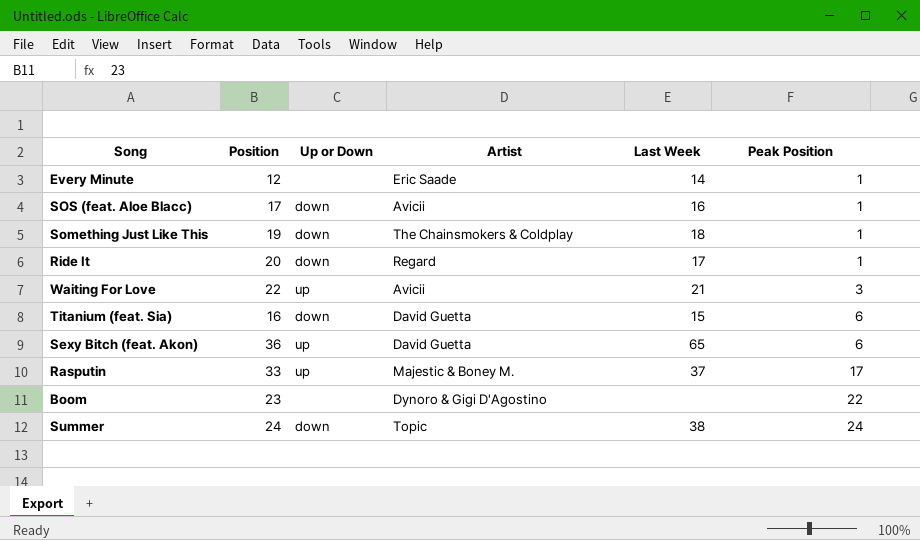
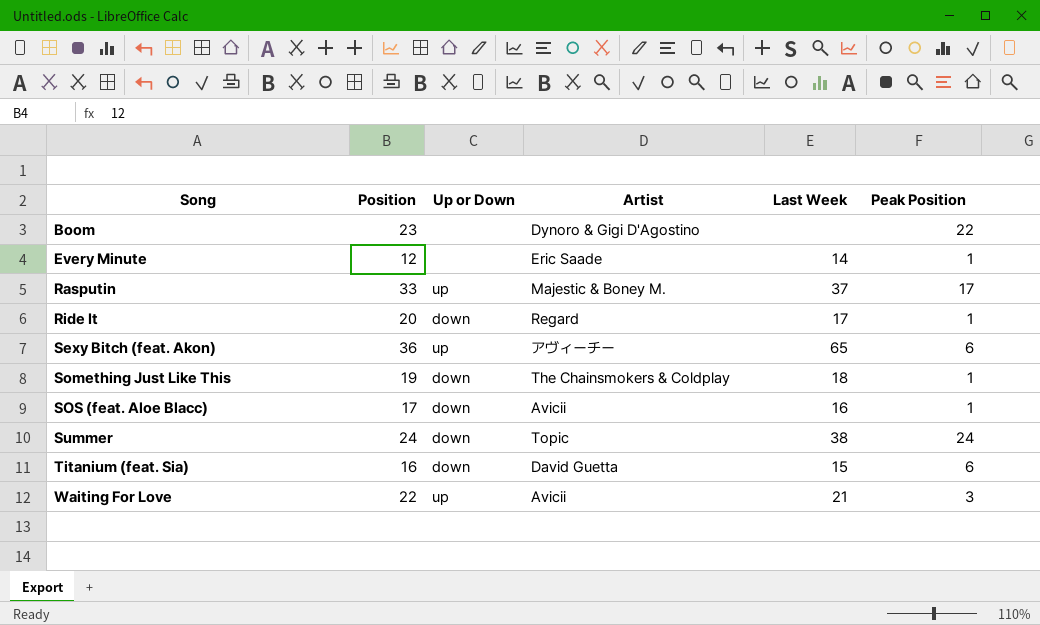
row order: Peak Position ascending -> Song ascending
Sexy Bitch (feat. Akon) | Artist: David Guetta -> アヴィーチー

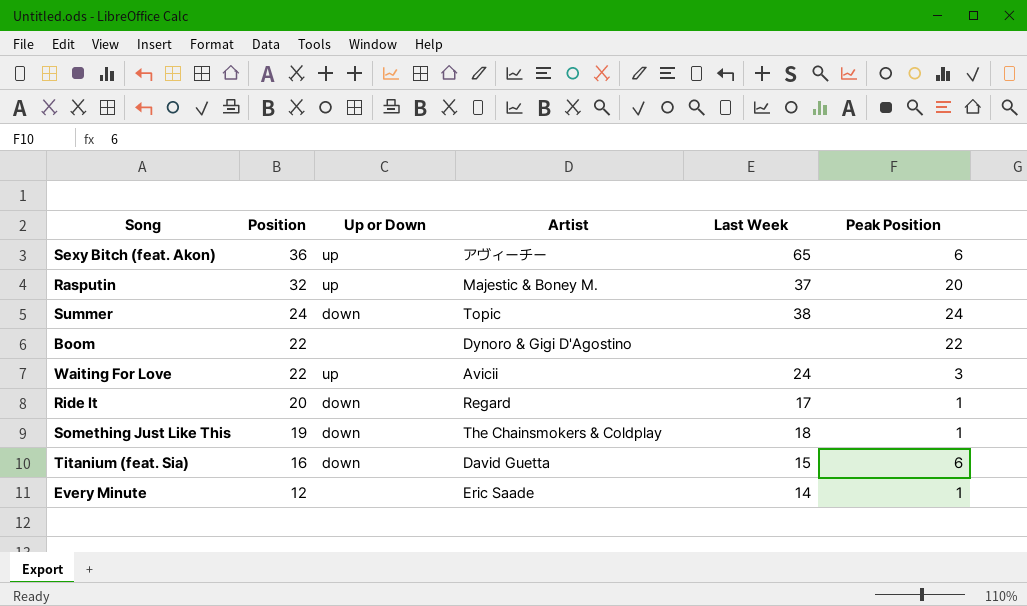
row order: Song ascending -> Position descending
row SOS (feat. Aloe Blacc): 17 | down | Avicii | 16 | 1 -> none
Rasputin | Position: 33 -> 32
Rasputin | Peak Position: 17 -> 20
Boom | Position: 23 -> 22
Waiting For Love | Last Week: 21 -> 24

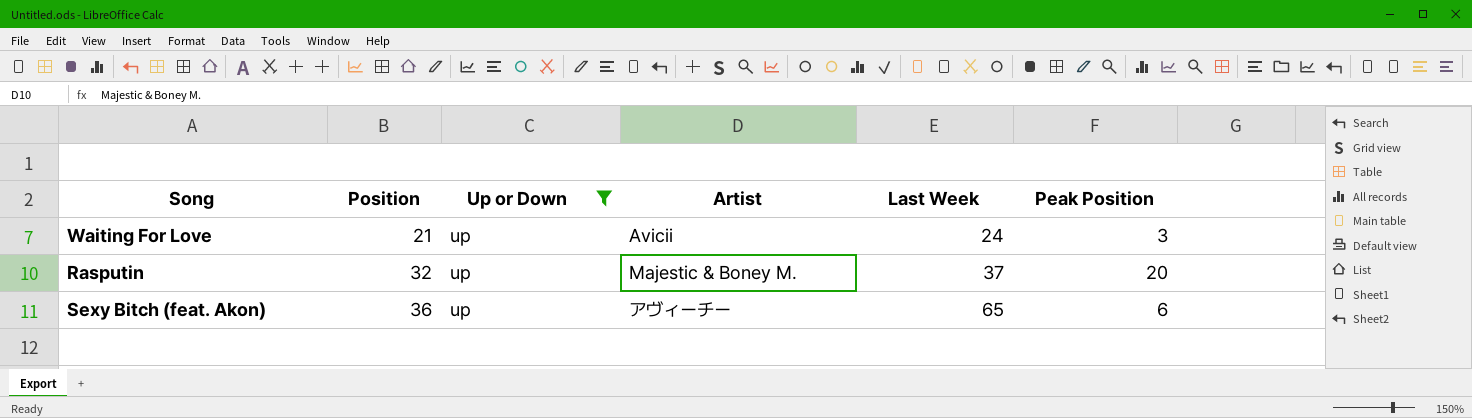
filter: none -> Up or Down = up
row order: Position descending -> Position ascending
Waiting For Love | Position: 22 -> 21

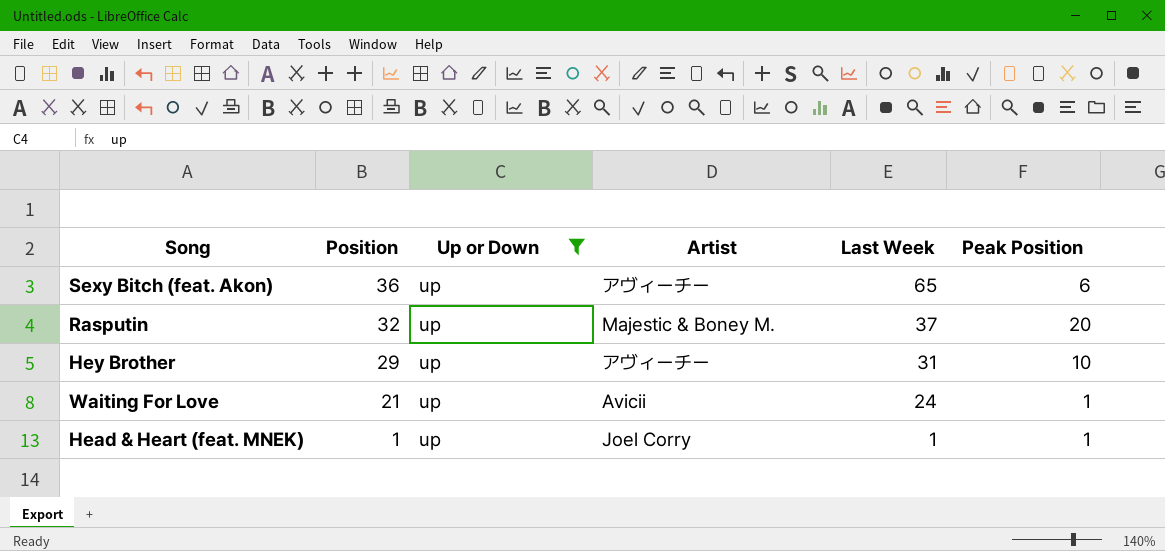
row order: Position ascending -> Position descending
row Hey Brother: none -> 29 | up | アヴィーチー | 31 | 10
Waiting For Love | Peak Position: 3 -> 1
row Head & Heart (feat. MNEK): none -> 1 | up | Joel Corry | 1 | 1

